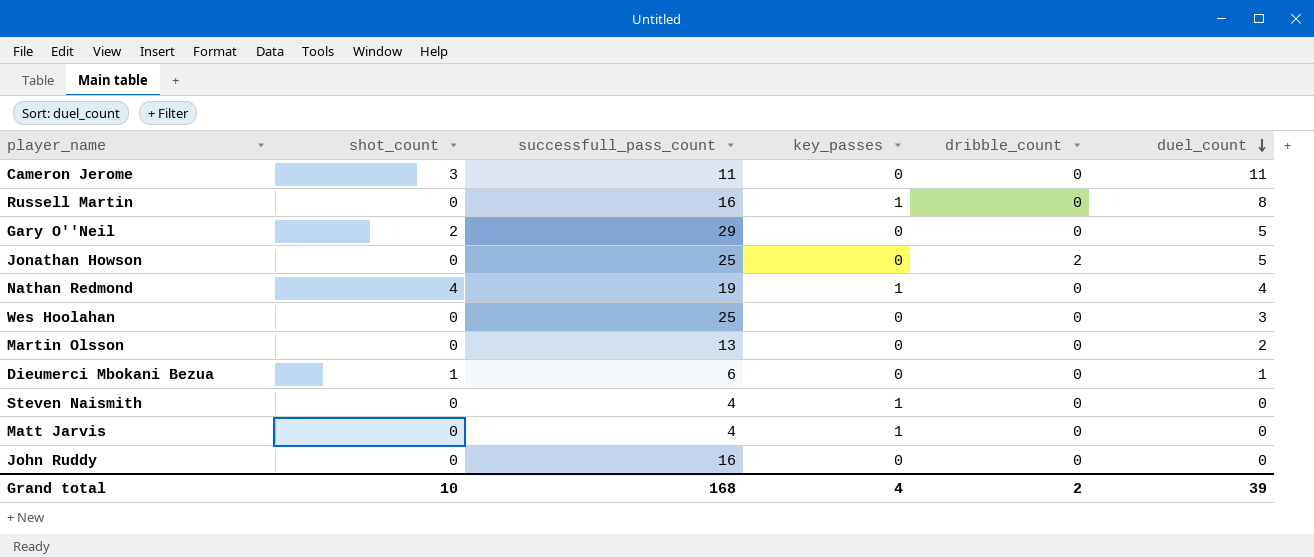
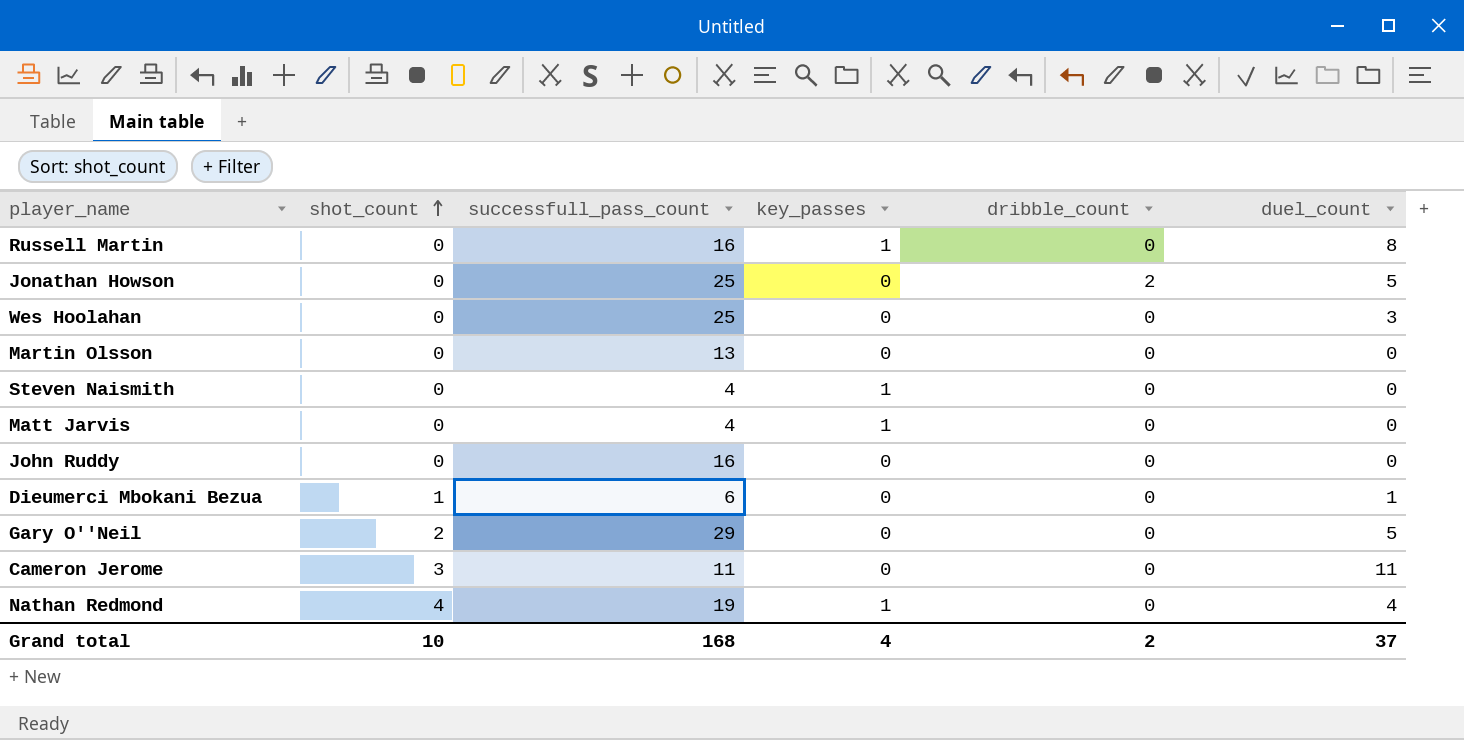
row order: duel_count descending -> shot_count ascending
Martin Olsson | duel_count: 2 -> 0
Grand total | duel_count: 39 -> 37

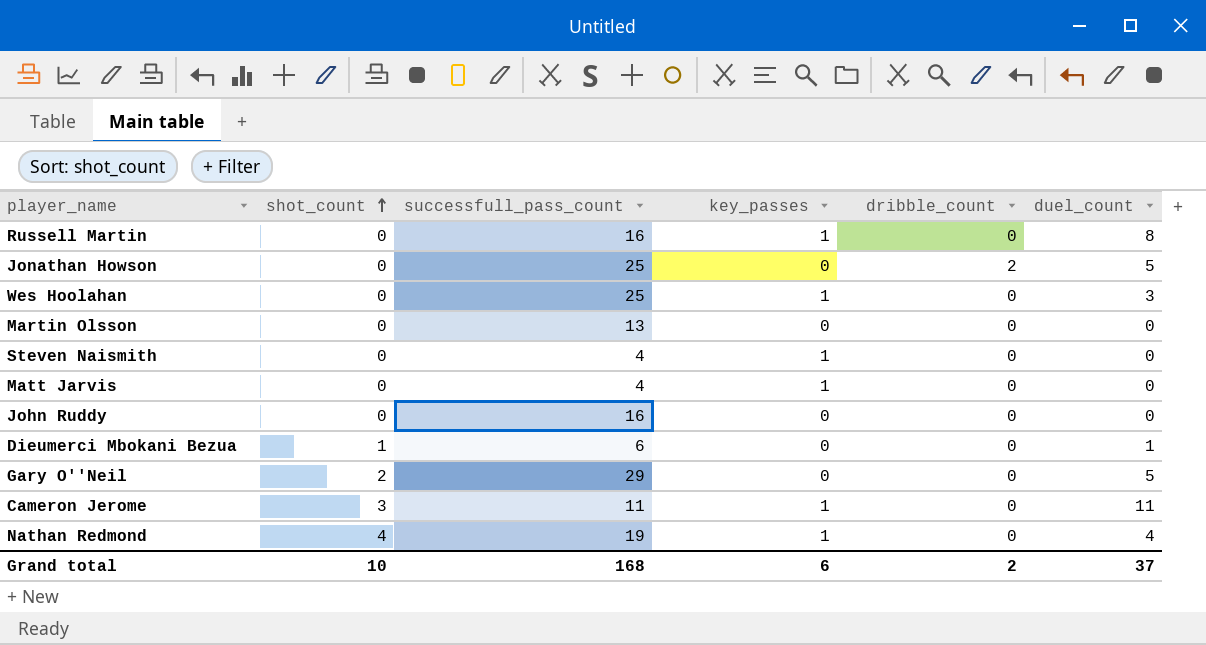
Wes Hoolahan | key_passes: 0 -> 1
Cameron Jerome | key_passes: 0 -> 1
Grand total | key_passes: 4 -> 6

